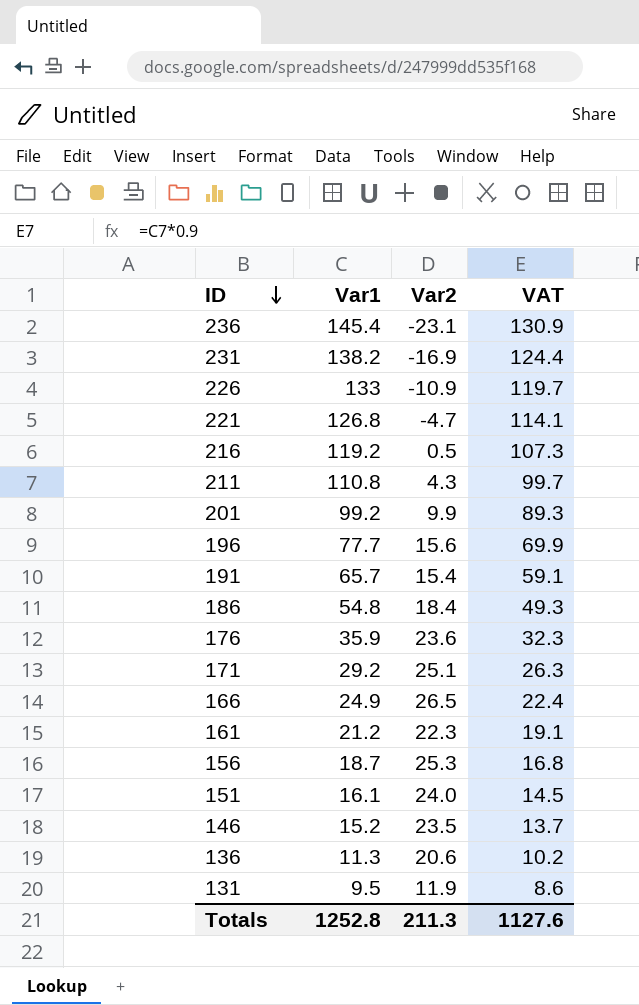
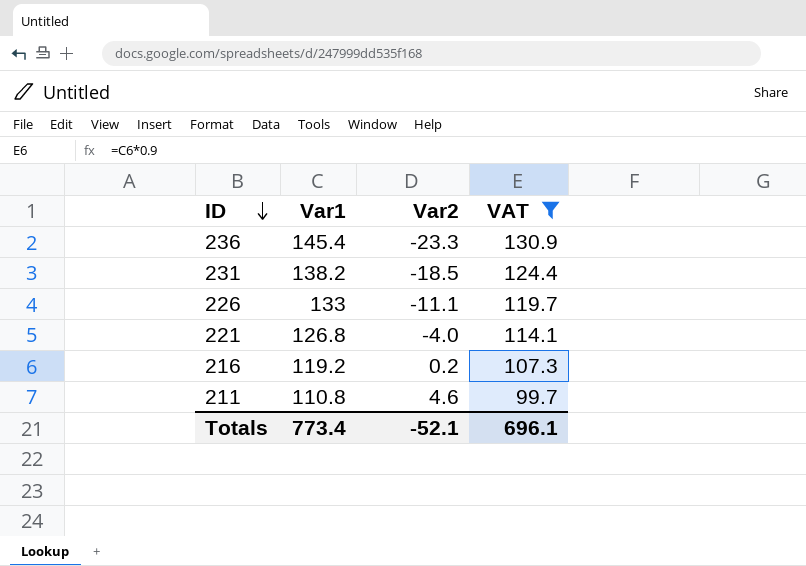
filter: none -> VAT >= 99.7
236 | Var2: -23.1 -> -23.3
231 | Var2: -16.9 -> -18.5
226 | Var2: -10.9 -> -11.1
221 | Var2: -4.7 -> -4.0
216 | Var2: 0.5 -> 0.2
211 | Var2: 4.3 -> 4.6
Totals | Var1: 1252.8 -> 773.4
Totals | Var2: 211.3 -> -52.1
Totals | VAT: 1127.6 -> 696.1

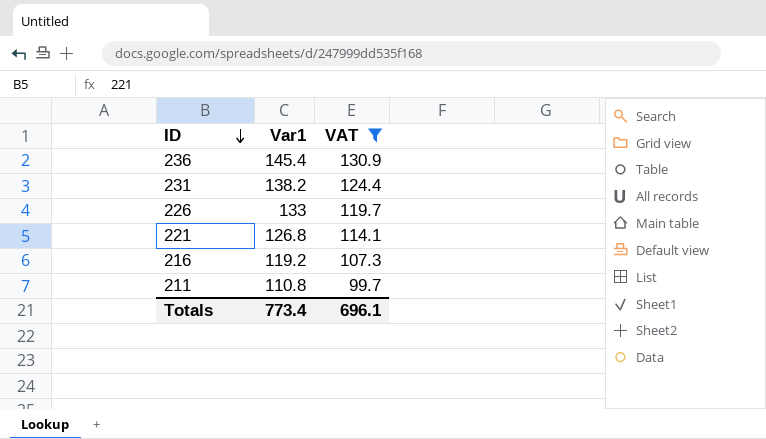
column Var2 | position: 3 -> none

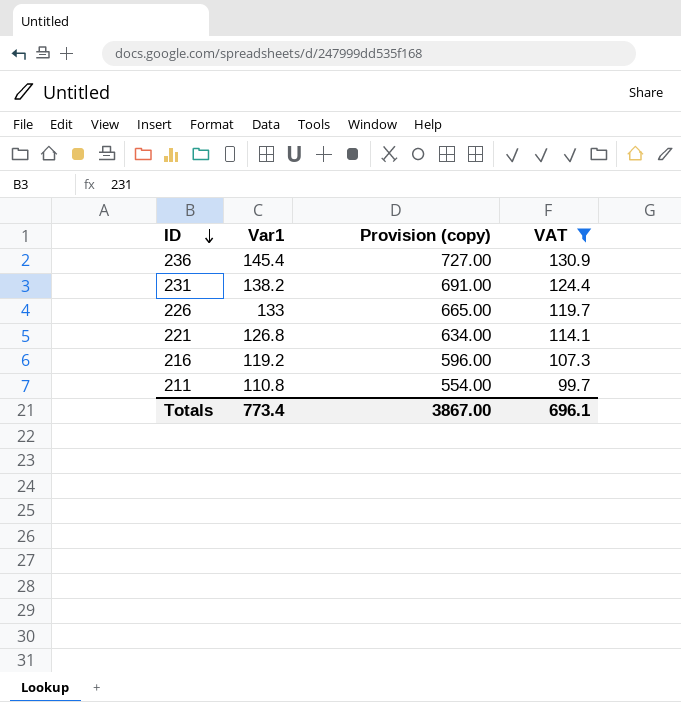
column Provision (copy) | formula: none -> [Var1] * 5

